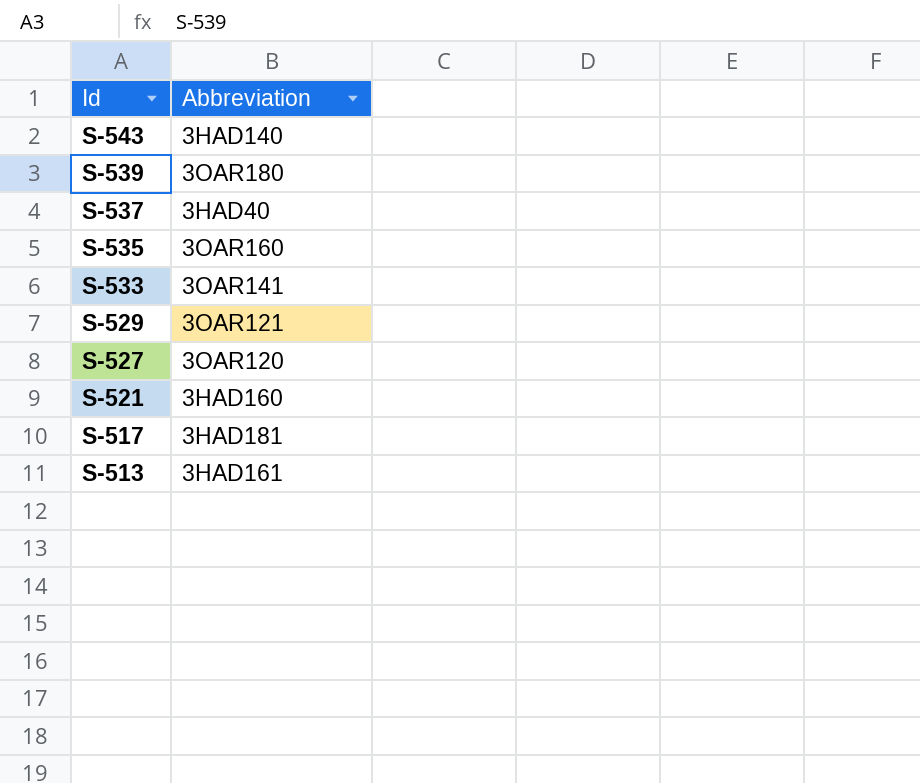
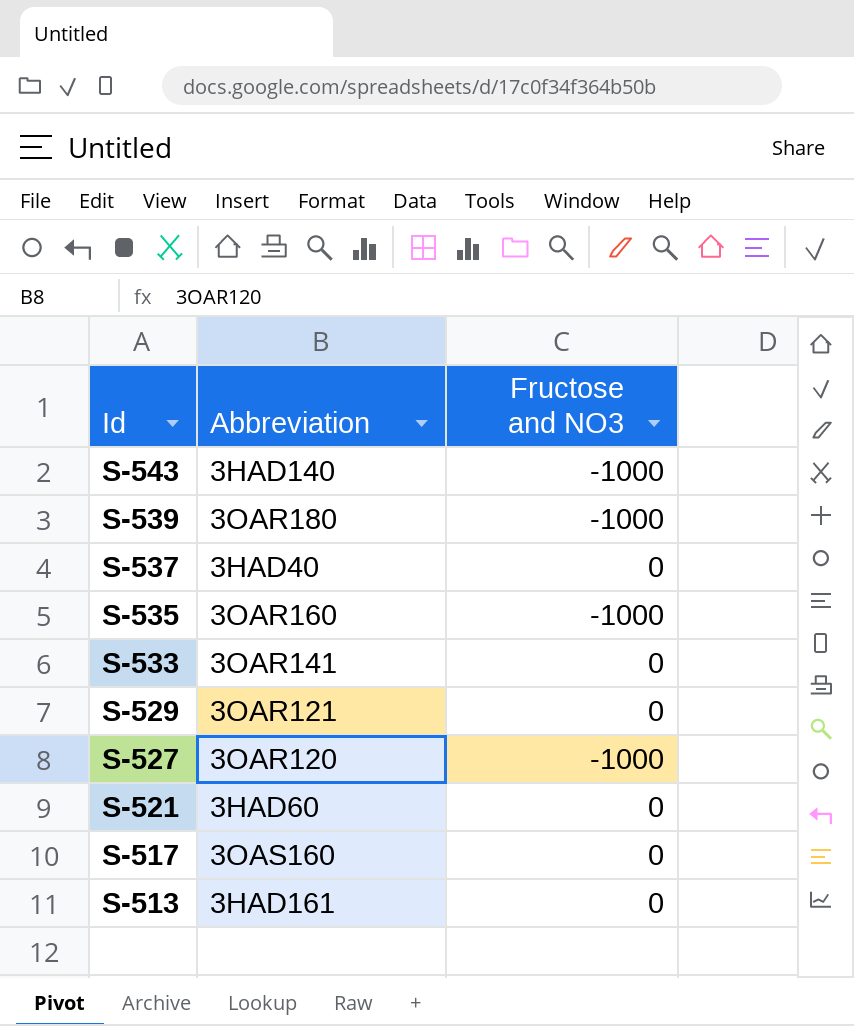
column Fructose and NO3 | position: none -> 3
S-521 | Abbreviation: 3HAD160 -> 3HAD60
S-517 | Abbreviation: 3HAD181 -> 3OAS160

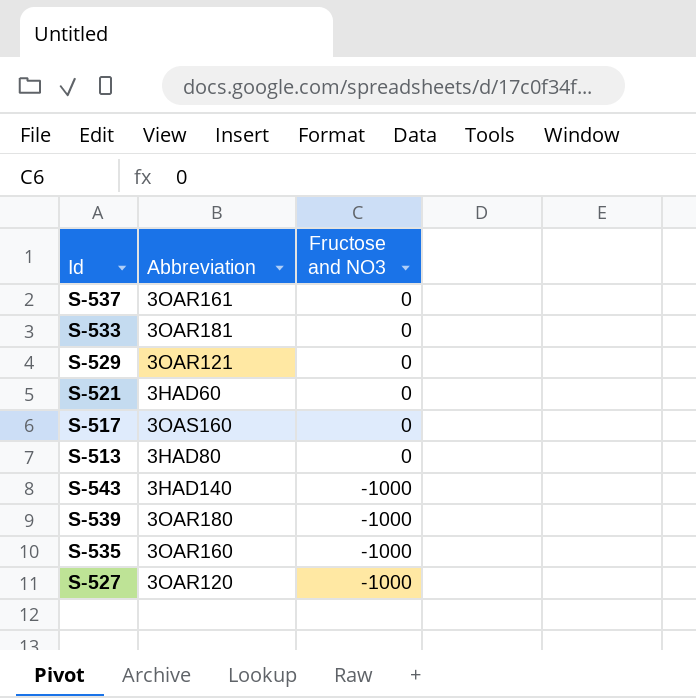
row order: Id descending -> Fructose and NO3 descending
S-537 | Abbreviation: 3HAD40 -> 3OAR161
S-533 | Abbreviation: 3OAR141 -> 3OAR181
S-513 | Abbreviation: 3HAD161 -> 3HAD80

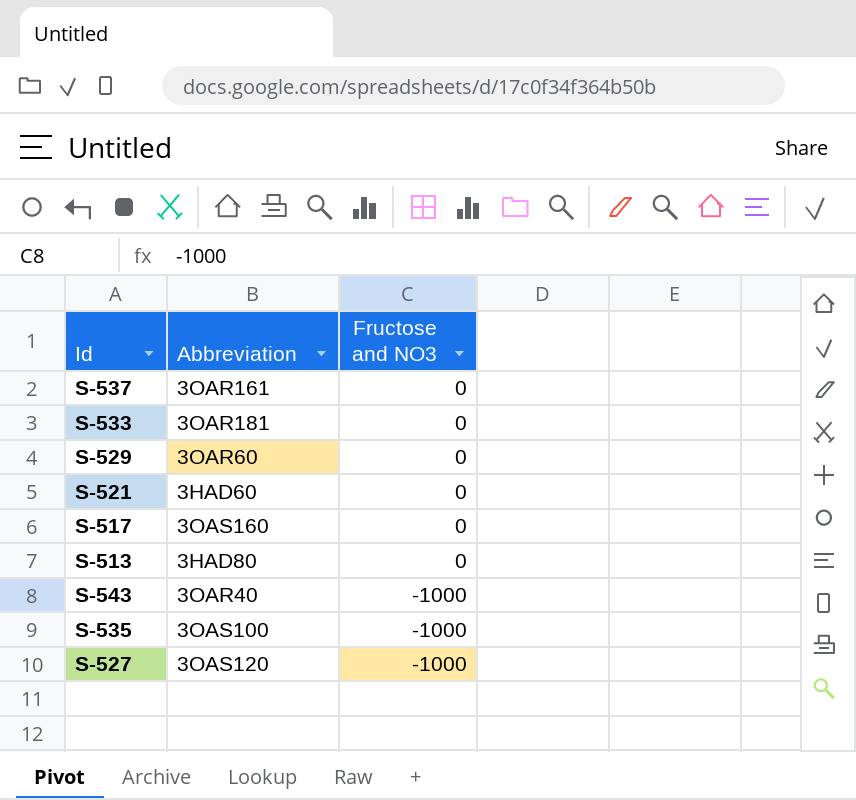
row S-539: 3OAR180 | -1000 -> none
S-529 | Abbreviation: 3OAR121 -> 3OAR60
S-543 | Abbreviation: 3HAD140 -> 3OAR40
S-535 | Abbreviation: 3OAR160 -> 3OAS100
S-527 | Abbreviation: 3OAR120 -> 3OAS120

